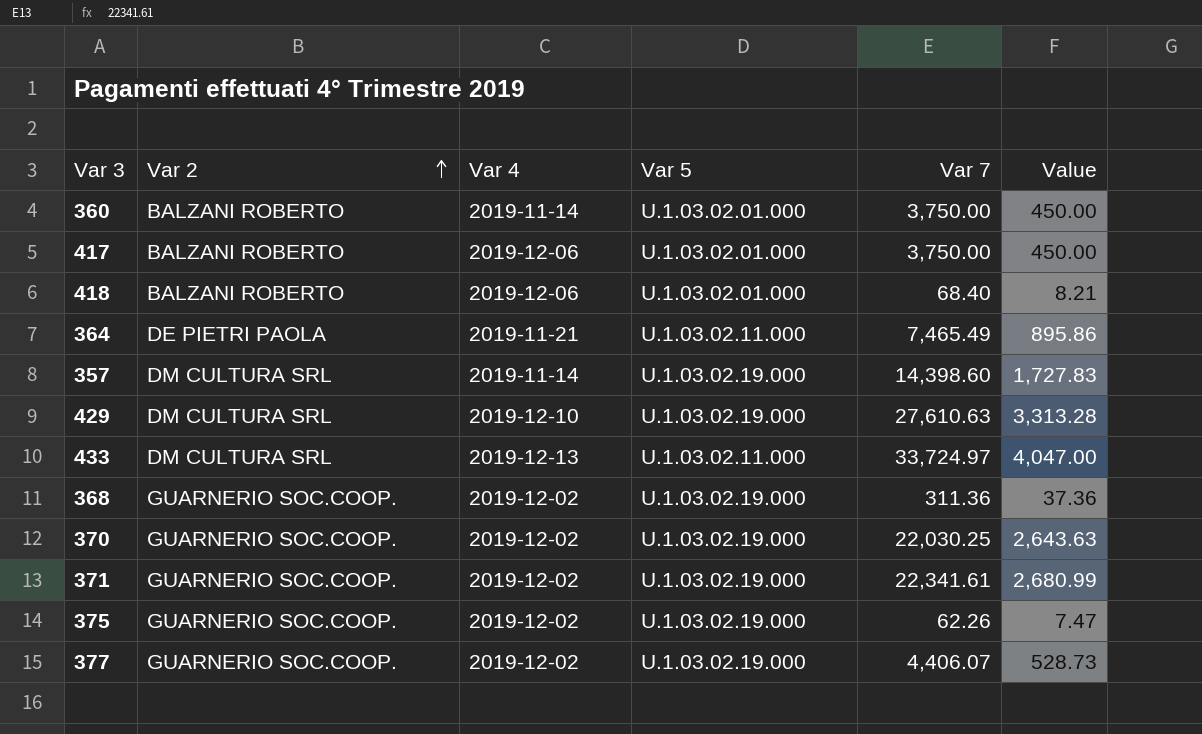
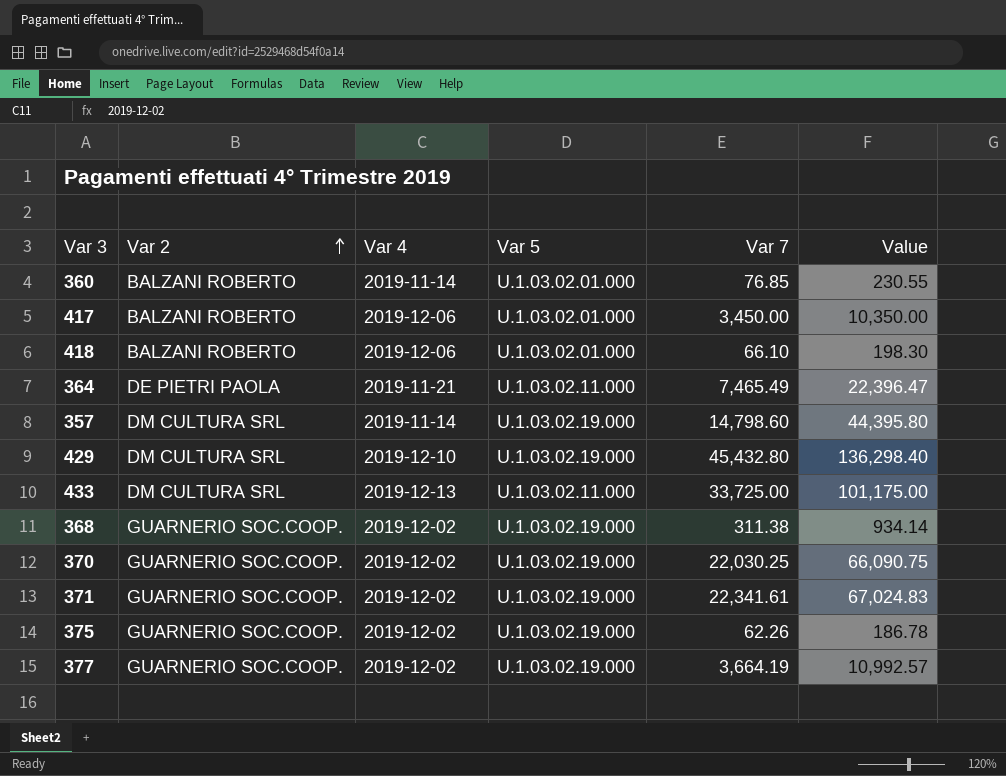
column Value | formula: [Var 7] * 0.12 -> [Var 7] * 3
360 | Var 7: 3,750.00 -> 76.85
417 | Var 7: 3,750.00 -> 3,450.00
418 | Var 7: 68.40 -> 66.10
357 | Var 7: 14,398.60 -> 14,798.60
429 | Var 7: 27,610.63 -> 45,432.80
433 | Var 7: 33,724.97 -> 33,725.00
368 | Var 7: 311.36 -> 311.38
377 | Var 7: 4,406.07 -> 3,664.19

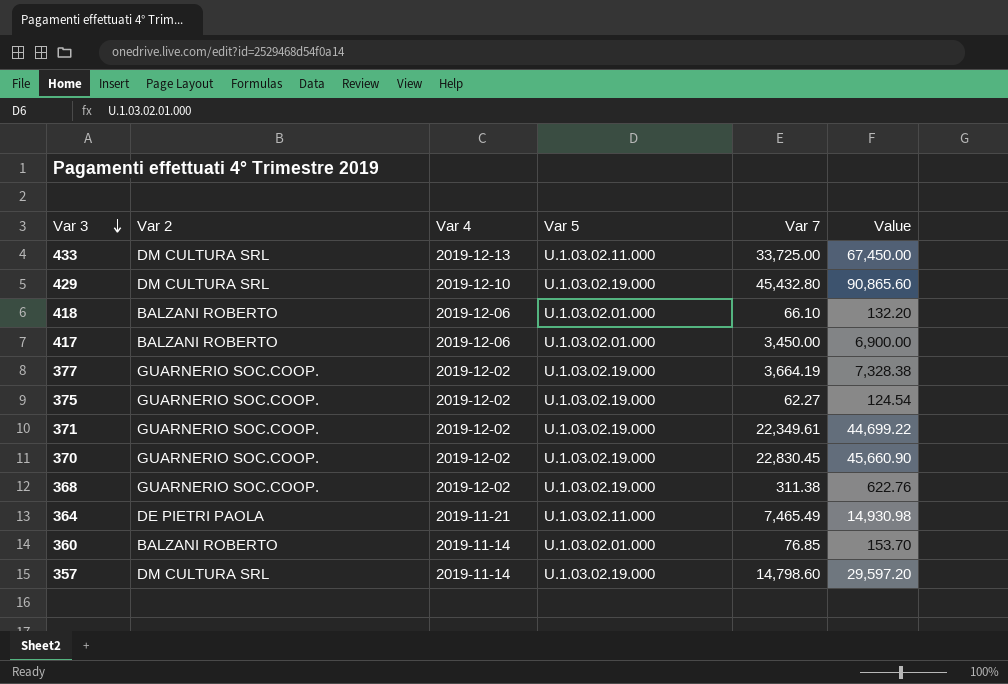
row order: Var 2 ascending -> Var 3 descending
column Value | formula: [Var 7] * 3 -> [Var 7] * 2
375 | Var 7: 62.26 -> 62.27
371 | Var 7: 22,341.61 -> 22,349.61
370 | Var 7: 22,030.25 -> 22,830.45

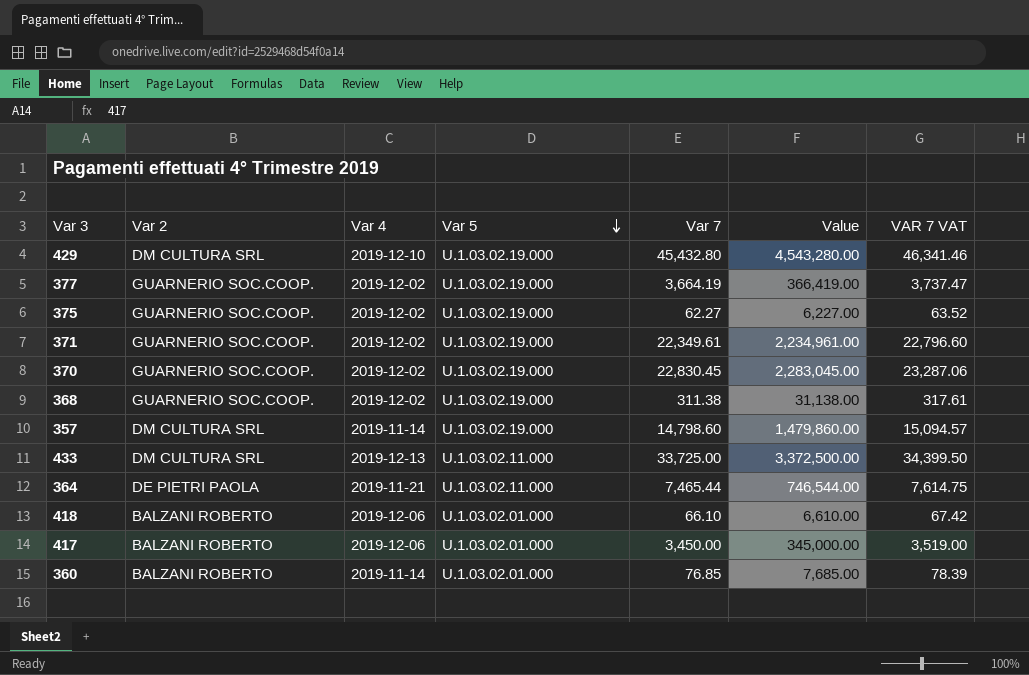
row order: Var 3 descending -> Var 5 descending
column Value | formula: [Var 7] * 2 -> [Var 7] * 100
column VAR 7 VAT | formula: none -> [Var 7] * 1.02
364 | Var 7: 7,465.49 -> 7,465.44

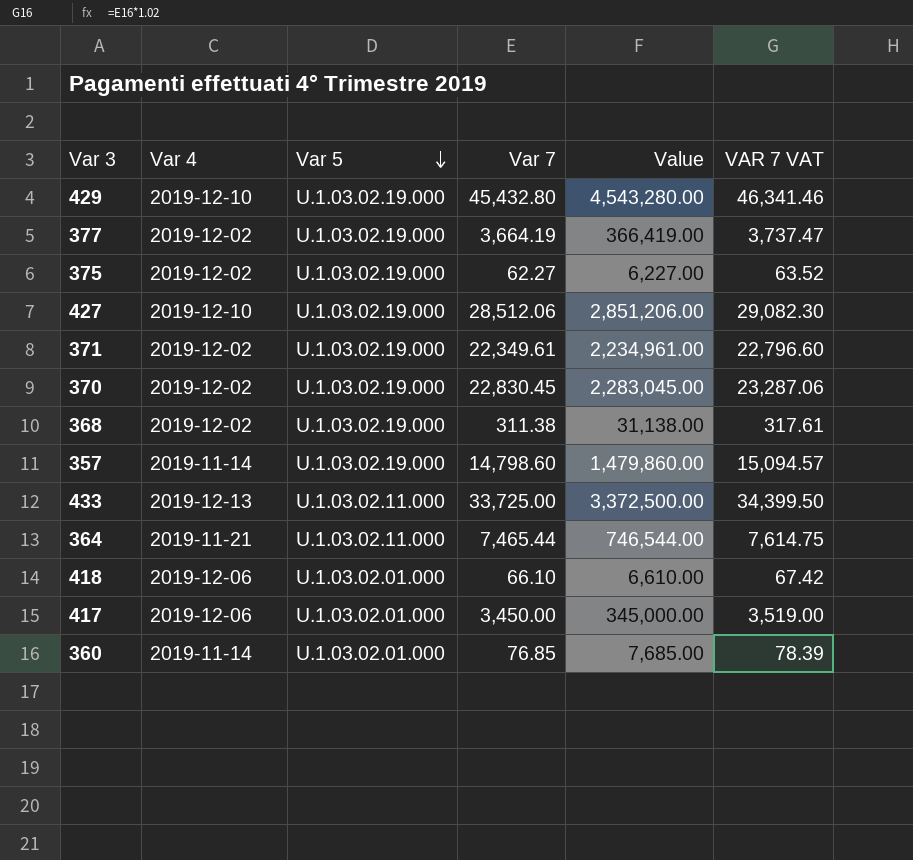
column Var 2 | position: 2 -> none
row 427: none -> 2019-12-10 | U.1.03.02.19.000 | 28,512.06 | 2,851,206.00 | 29,082.30

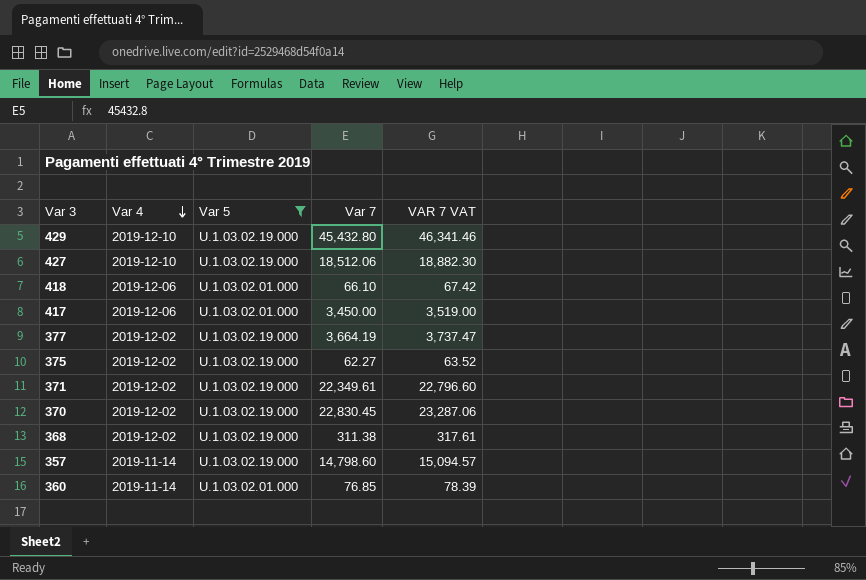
filter: none -> Var 5 != U.1.03.02.11.000
row order: Var 5 descending -> Var 4 descending
column Value | formula: [Var 7] * 100 -> none
427 | Var 7: 28,512.06 -> 18,512.06
427 | VAR 7 VAT: 29,082.30 -> 18,882.30

